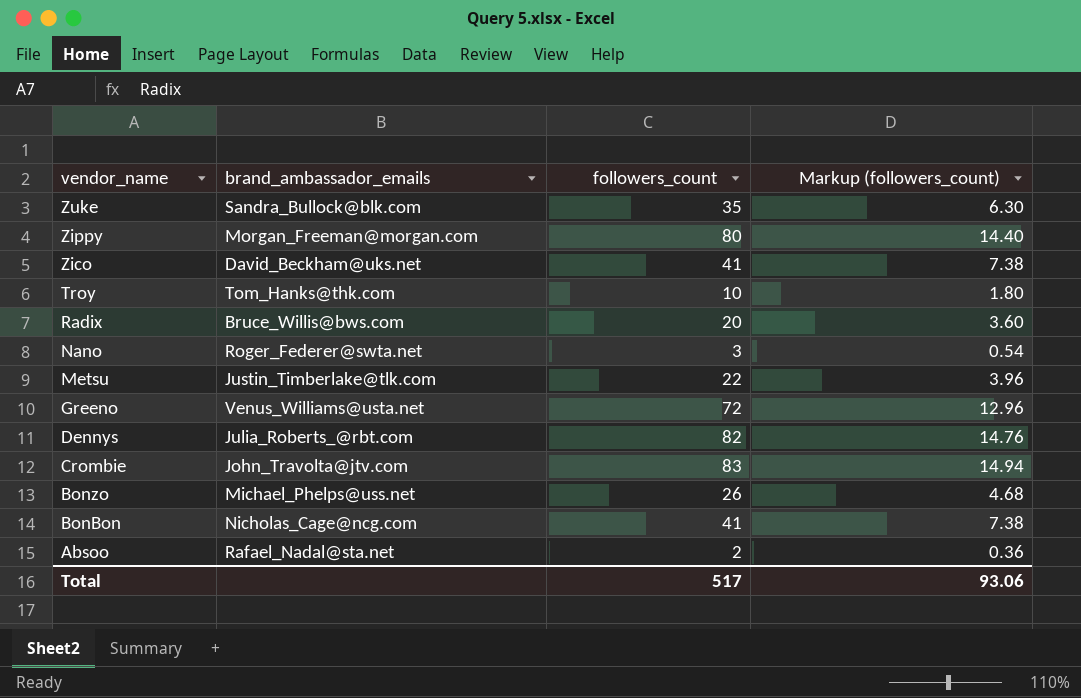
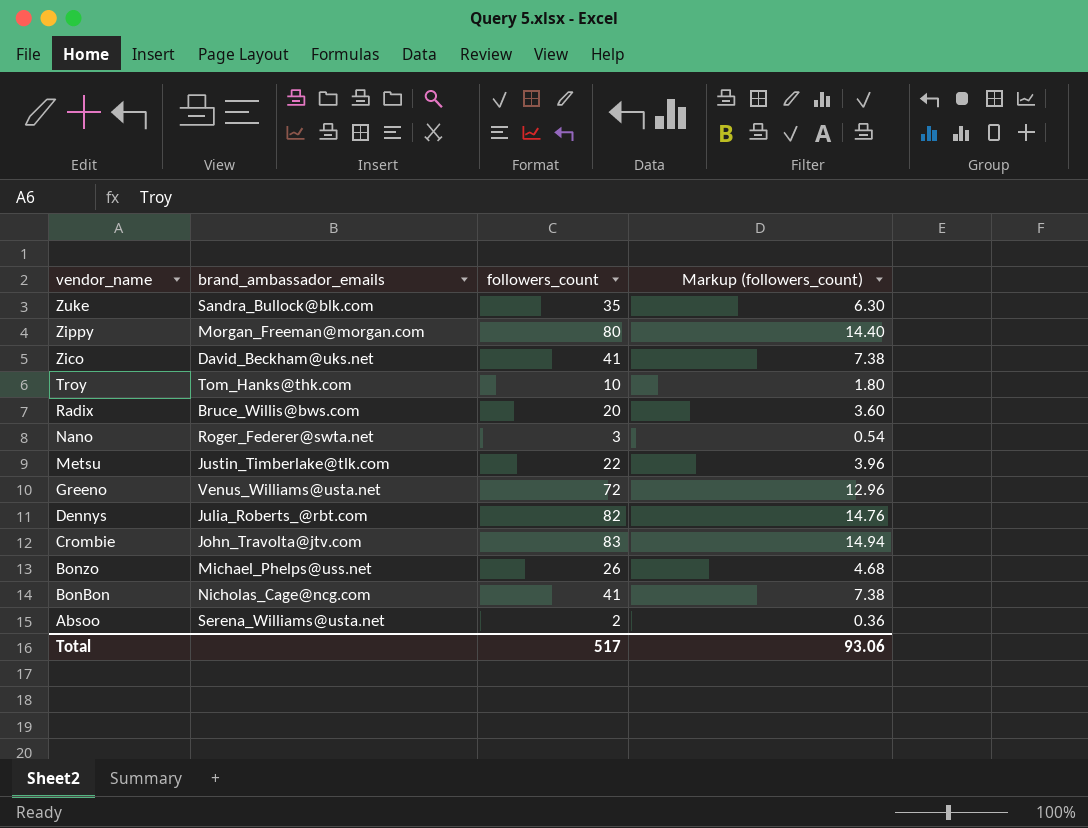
Absoo | brand_ambassador_emails: Rafael_Nadal@sta.net -> Serena_Williams@usta.net

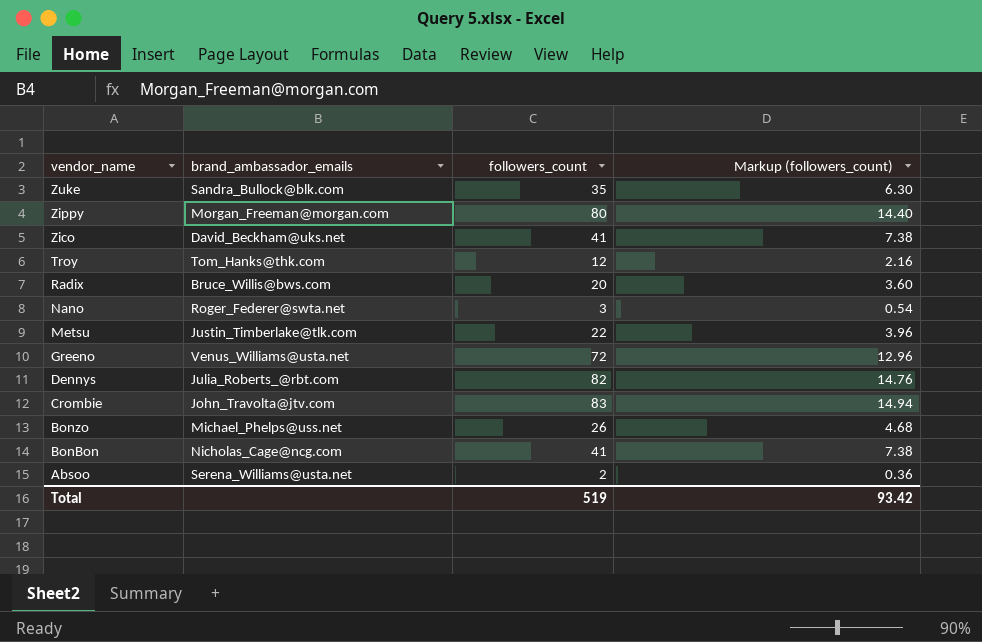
Troy | followers_count: 10 -> 12
Troy | Markup (followers_count): 1.80 -> 2.16
Total | followers_count: 517 -> 519
Total | Markup (followers_count): 93.06 -> 93.42

